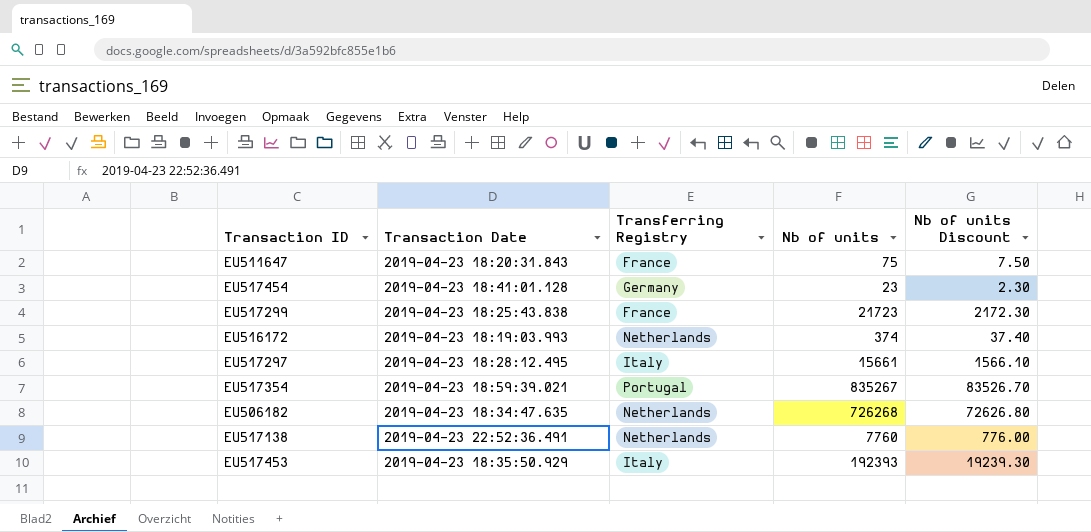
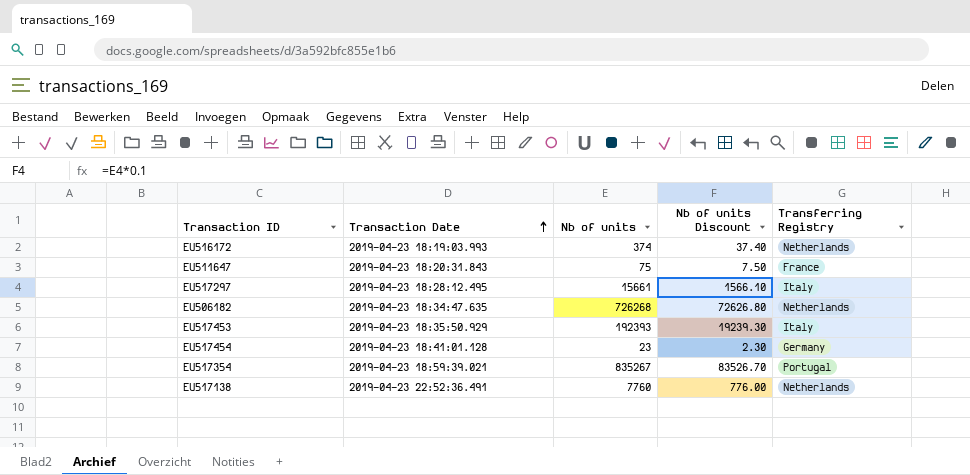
row order: none -> Transaction Date ascending
column Transferring Registry | position: 3 -> 5
row EU517299: 2019-04-23 18:25:43.838 | France | 21723 | 2172.30 -> none

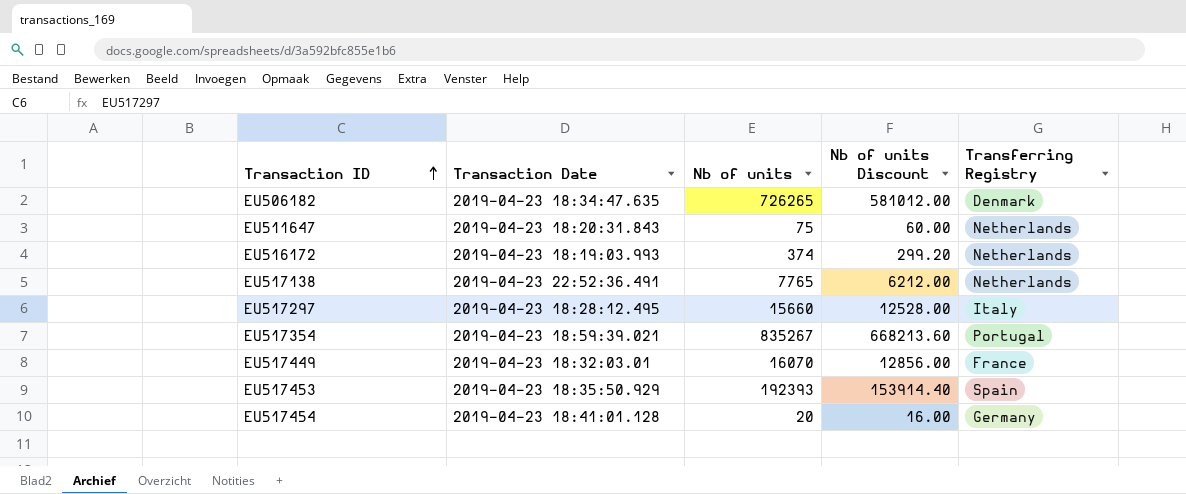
row order: Transaction Date ascending -> Transaction ID ascending
column Nb of units Discount | formula: [Nb of units] * 0.1 -> [Nb of units] * 0.8
EU506182 | Nb of units: 726268 -> 726265
EU506182 | Transferring Registry: Netherlands -> Denmark
EU511647 | Transferring Registry: France -> Netherlands
EU517138 | Nb of units: 7760 -> 7765
EU517297 | Nb of units: 15661 -> 15660
row EU517449: none -> 2019-04-23 18:32:03.01 | 16070 | 12856.00 | France
EU517453 | Transferring Registry: Italy -> Spain
EU517454 | Nb of units: 23 -> 20

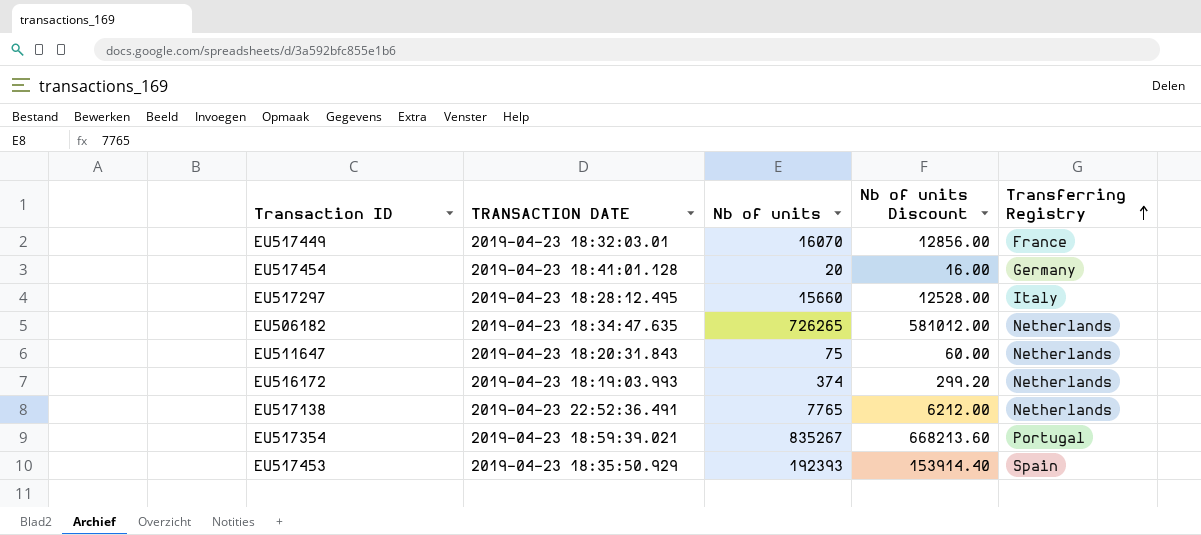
row order: Transaction ID ascending -> Transferring Registry ascending
column name: Transaction Date -> TRANSACTION DATE
EU506182 | Transferring Registry: Denmark -> Netherlands

